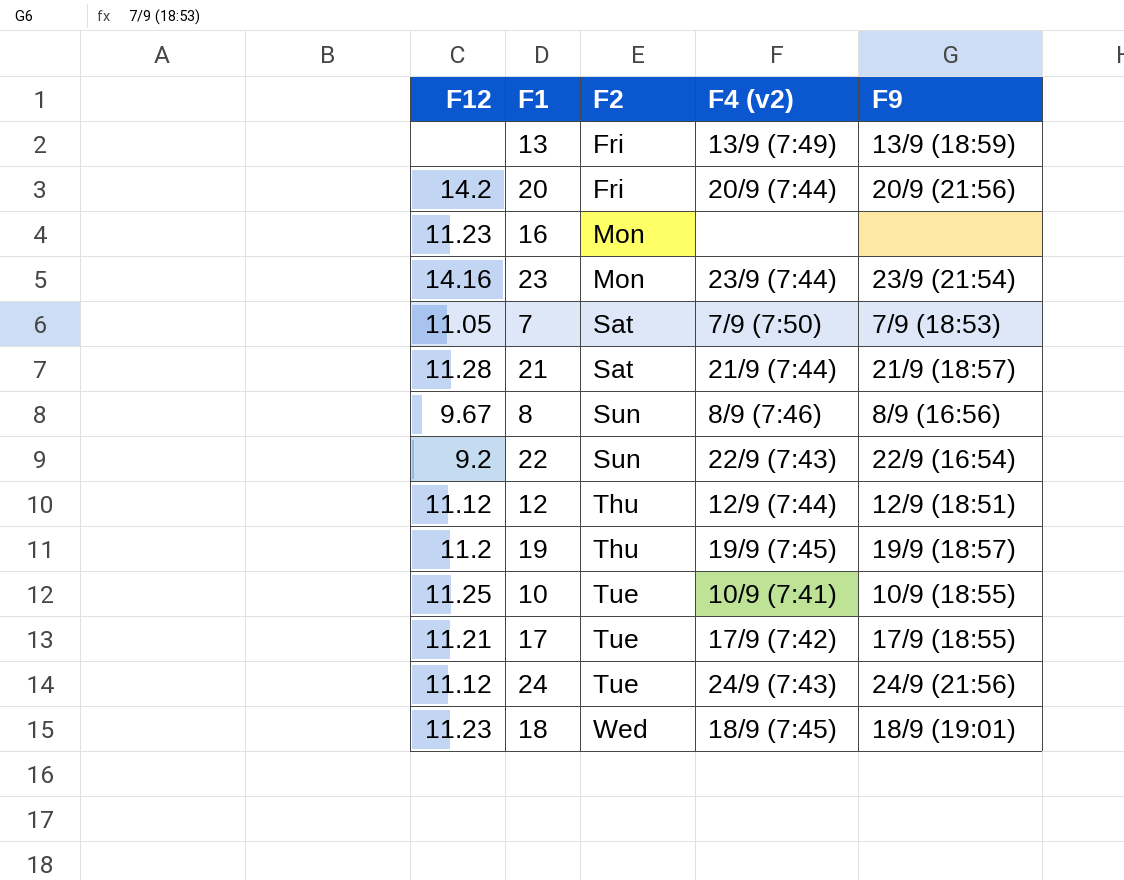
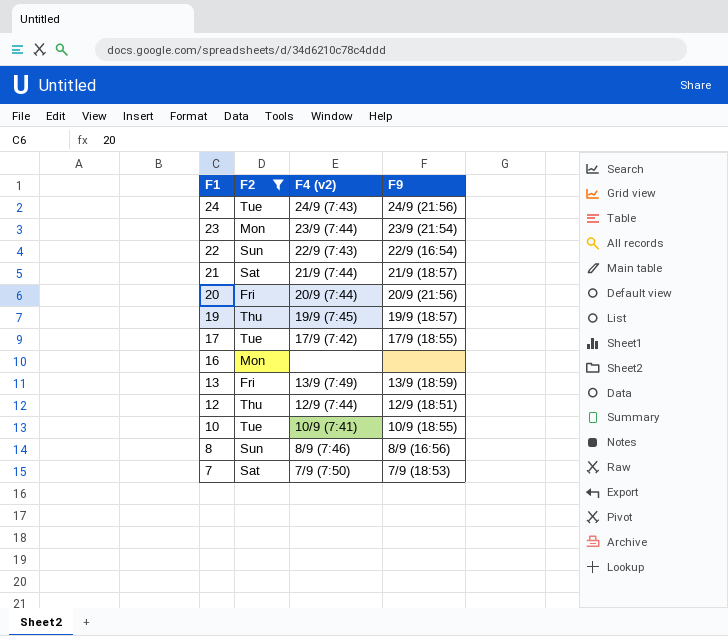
filter: none -> F2 != Wed
row order: F2 ascending -> F1 descending
column F12 | position: 1 -> none

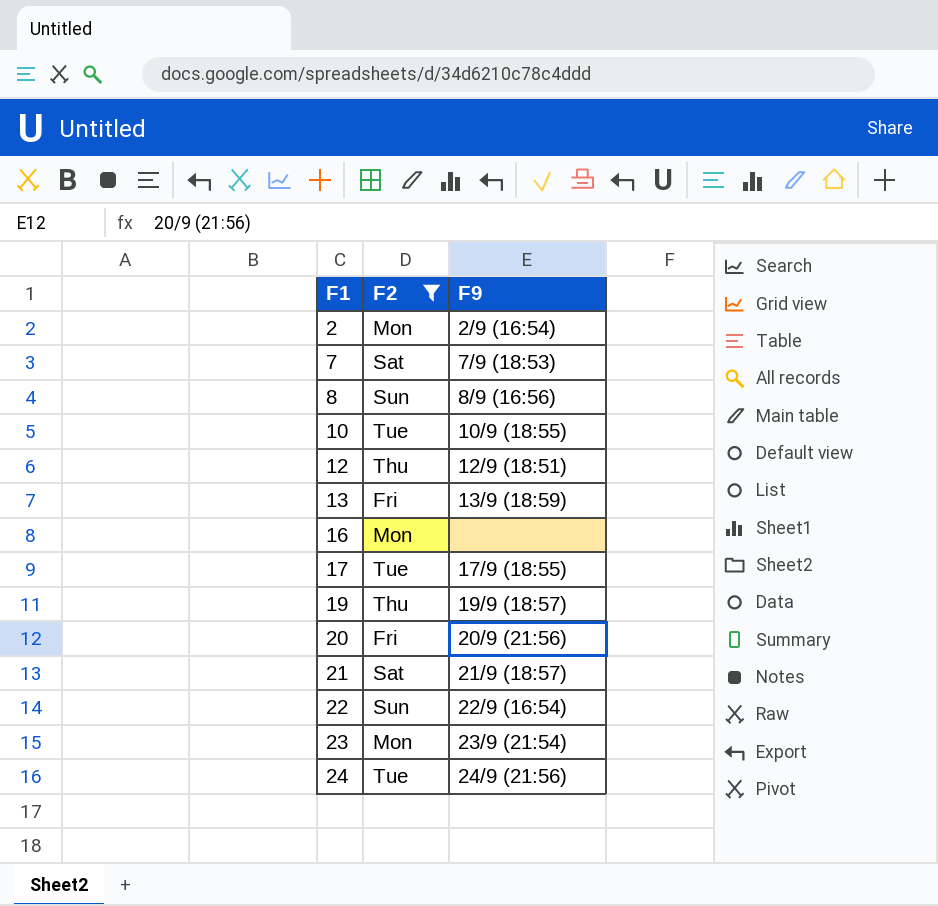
row order: F1 descending -> F1 ascending
column F4 (v2) | position: 3 -> none
row 2: none -> Mon | 2/9 (16:54)

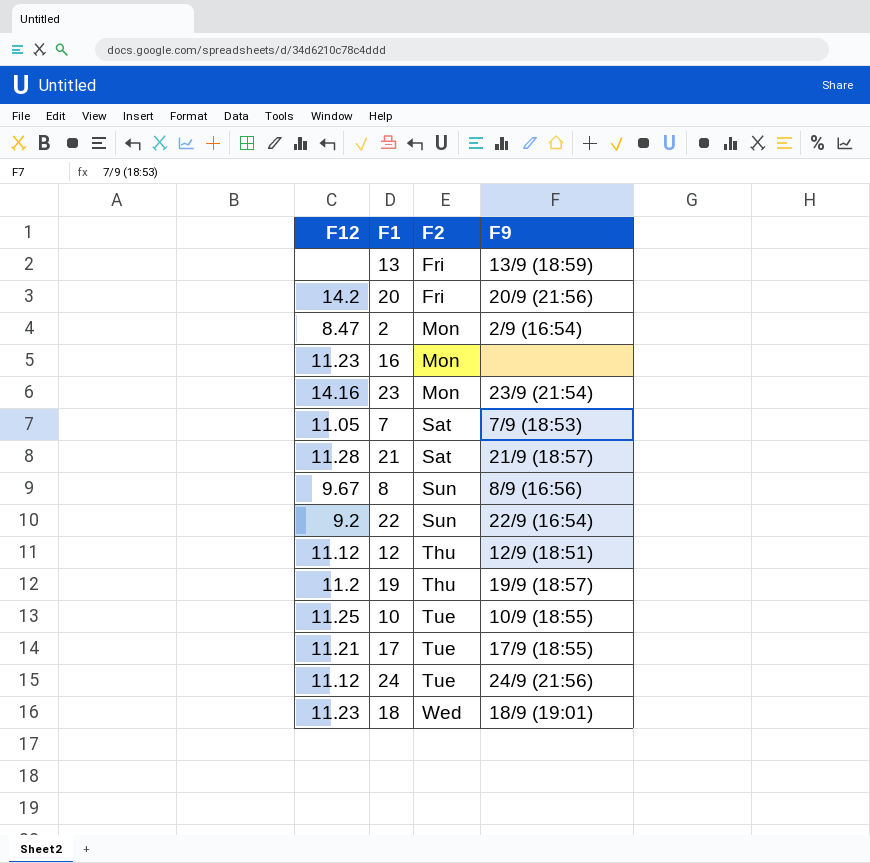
filter: F2 != Wed -> none
row order: F1 ascending -> F2 ascending
column F12 | position: none -> 1

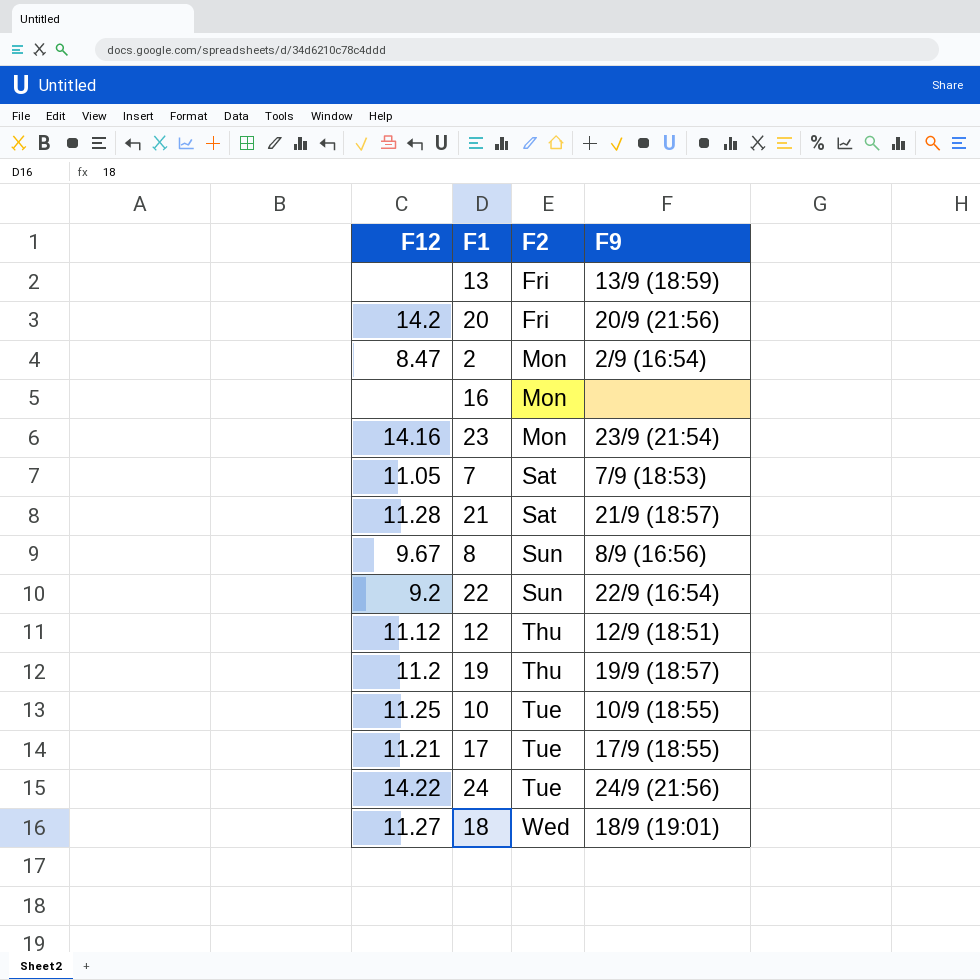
16 | F12: 11.23 -> none
24 | F12: 11.12 -> 14.22
18 | F12: 11.23 -> 11.27

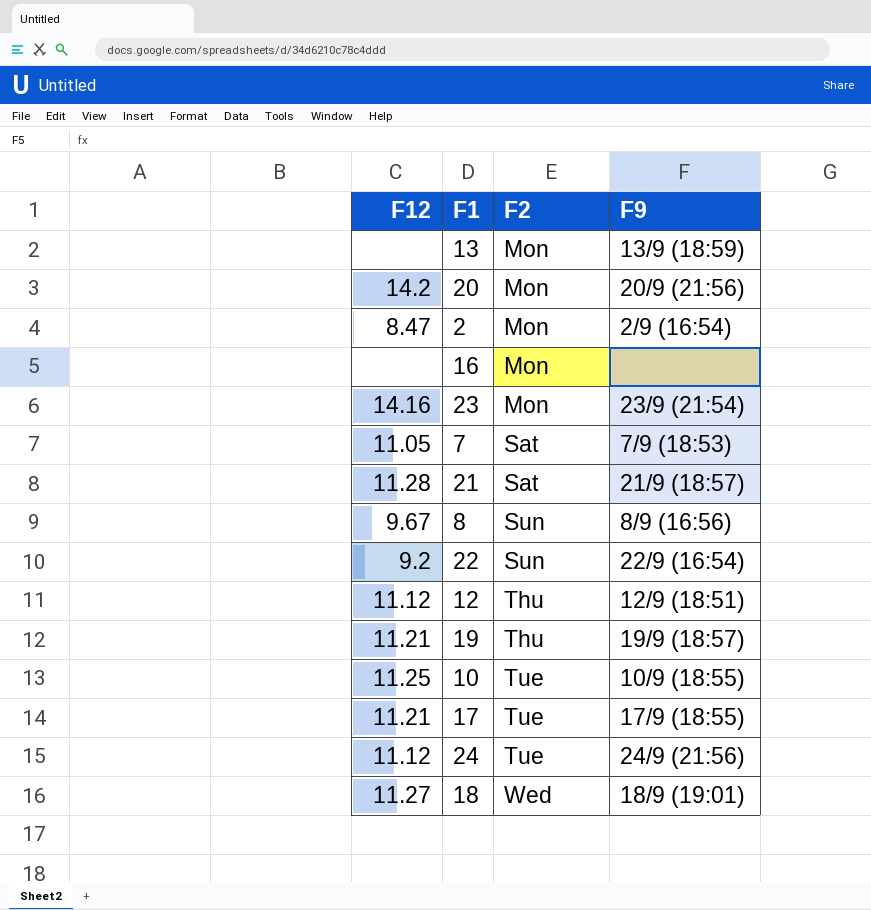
13 | F2: Fri -> Mon
20 | F2: Fri -> Mon
19 | F12: 11.2 -> 11.21
24 | F12: 14.22 -> 11.12

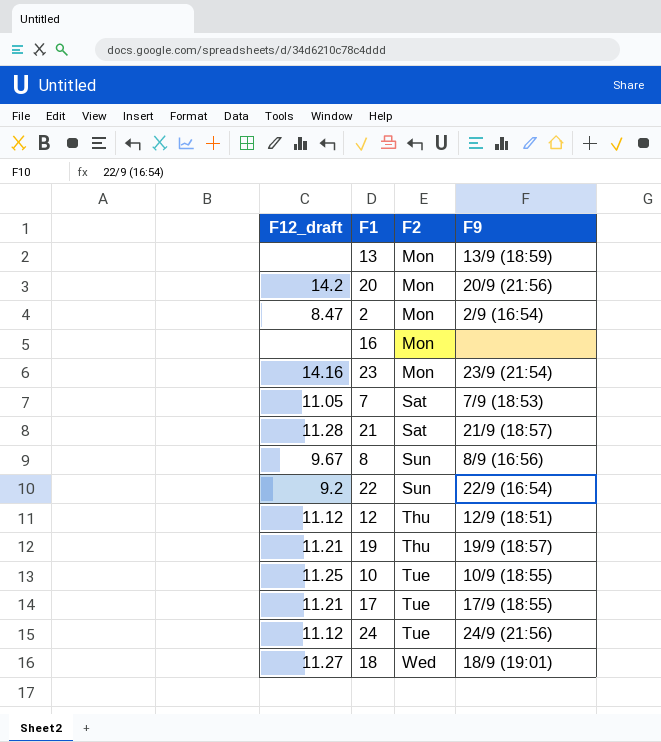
column name: F12 -> F12_draft

